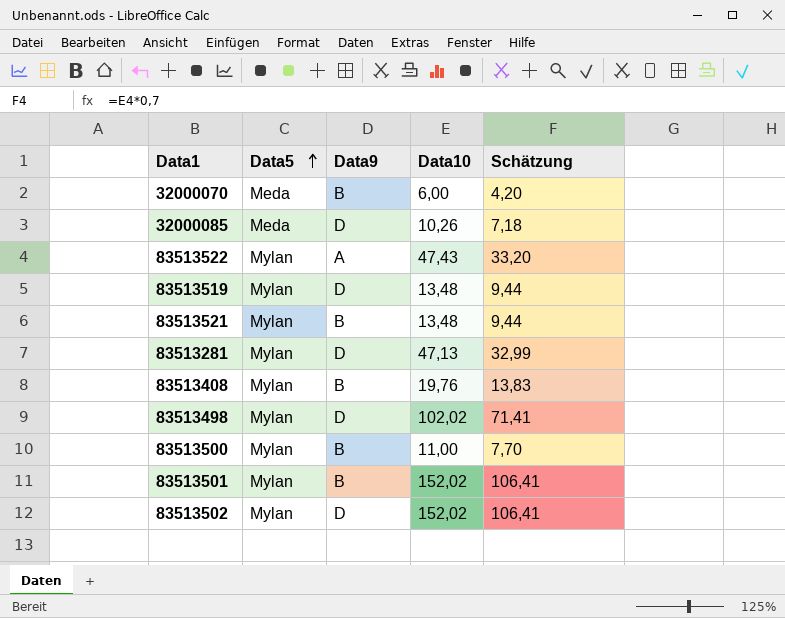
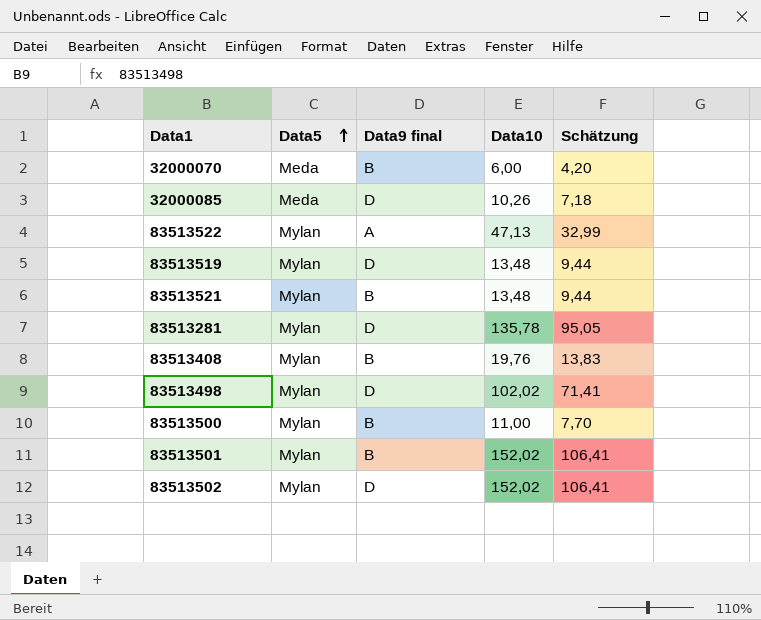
column name: Data9 -> Data9 final
83513522 | Data10: 47,43 -> 47,13
83513522 | Schätzung: 33,20 -> 32,99
83513281 | Data10: 47,13 -> 135,78
83513281 | Schätzung: 32,99 -> 95,05

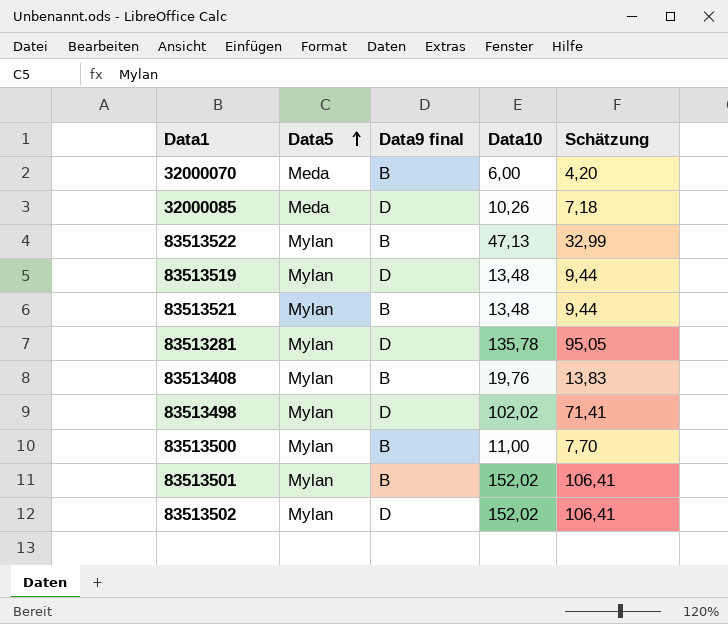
83513522 | Data9 final: A -> B

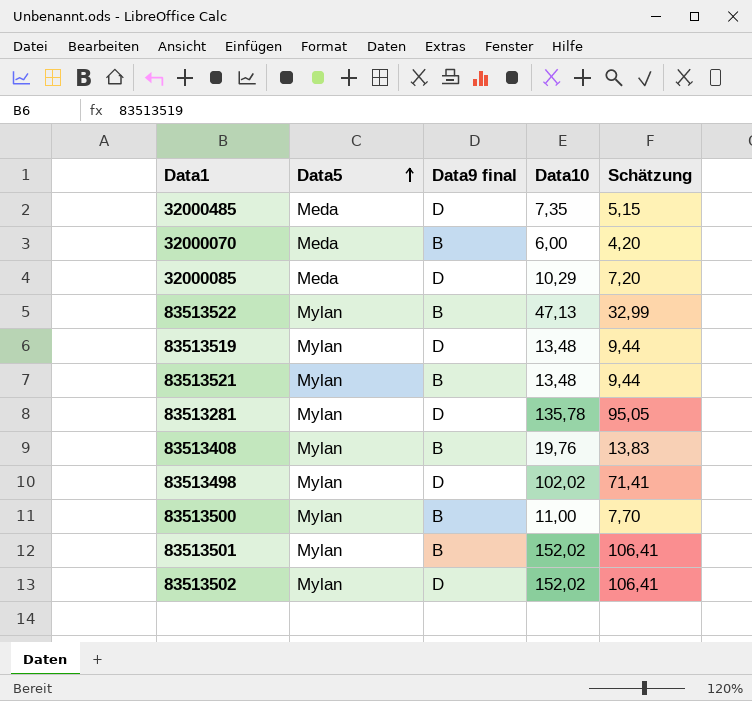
row 32000485: none -> Meda | D | 7,35 | 5,15
32000085 | Data10: 10,26 -> 10,29
32000085 | Schätzung: 7,18 -> 7,20

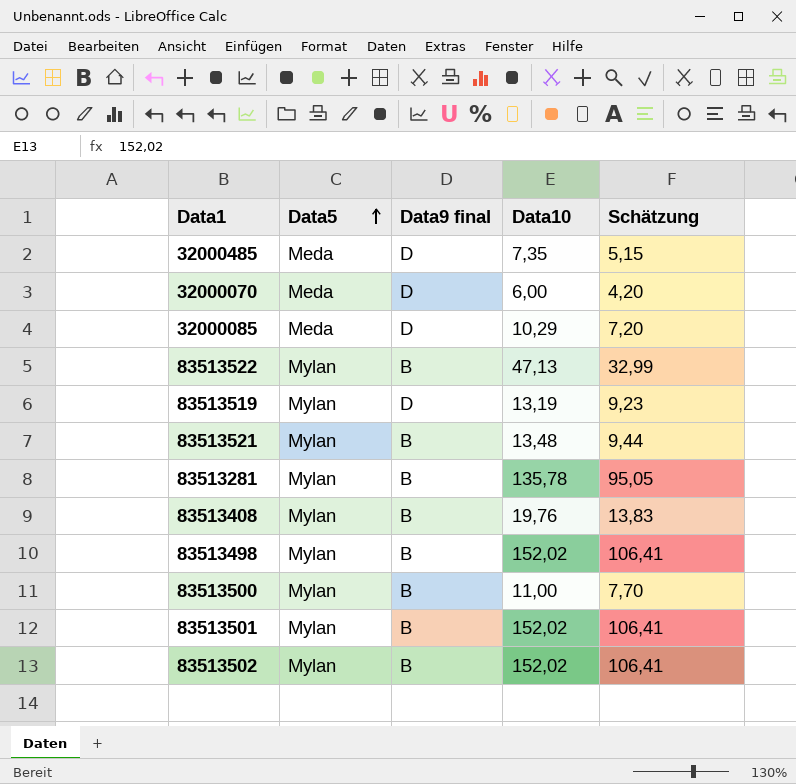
32000070 | Data9 final: B -> D
83513519 | Data10: 13,48 -> 13,19
83513519 | Schätzung: 9,44 -> 9,23
83513281 | Data9 final: D -> B
83513498 | Data9 final: D -> B
83513498 | Data10: 102,02 -> 152,02
83513498 | Schätzung: 71,41 -> 106,41
83513502 | Data9 final: D -> B

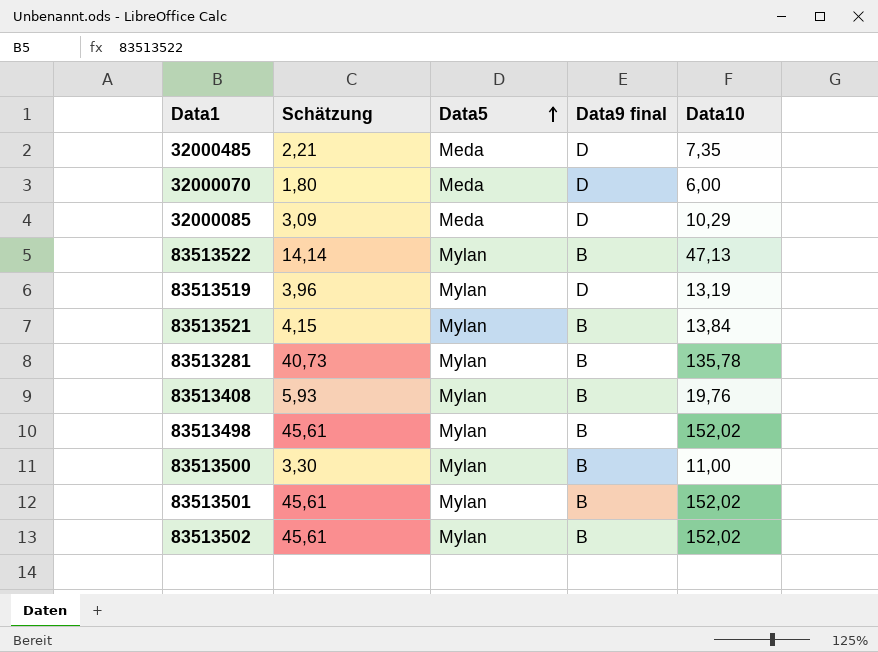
column Schätzung | formula: [Data10] * 0,7 -> [Data10] * 0,3
column Schätzung | position: 5 -> 2
83513521 | Data10: 13,48 -> 13,84

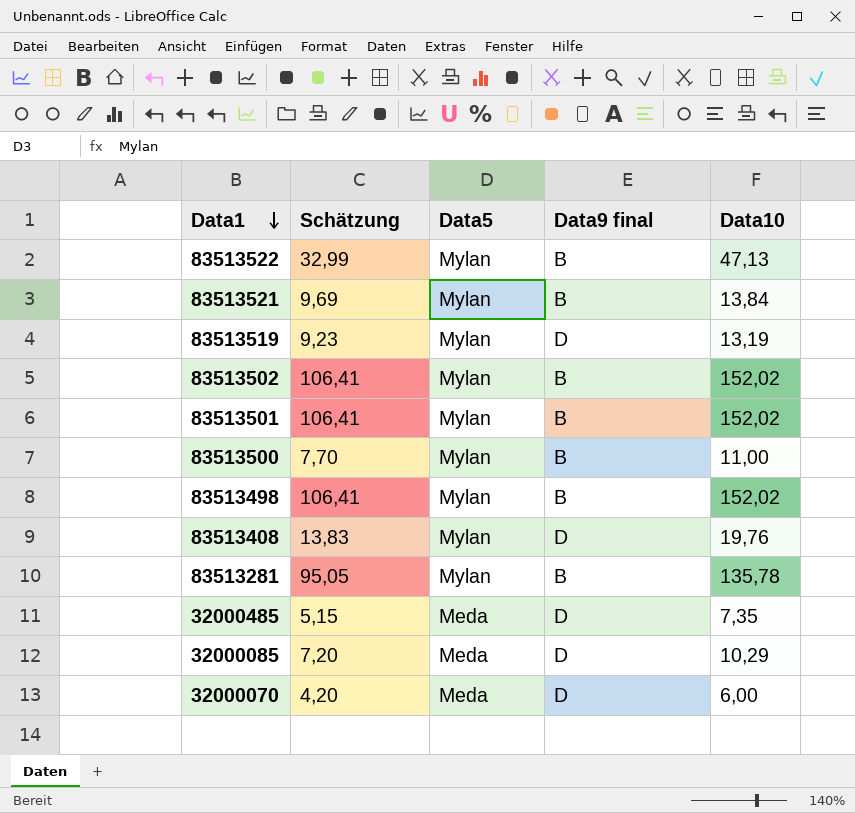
row order: Data5 ascending -> Data1 descending
column Schätzung | formula: [Data10] * 0,3 -> [Data10] * 0,7
83513408 | Data9 final: B -> D

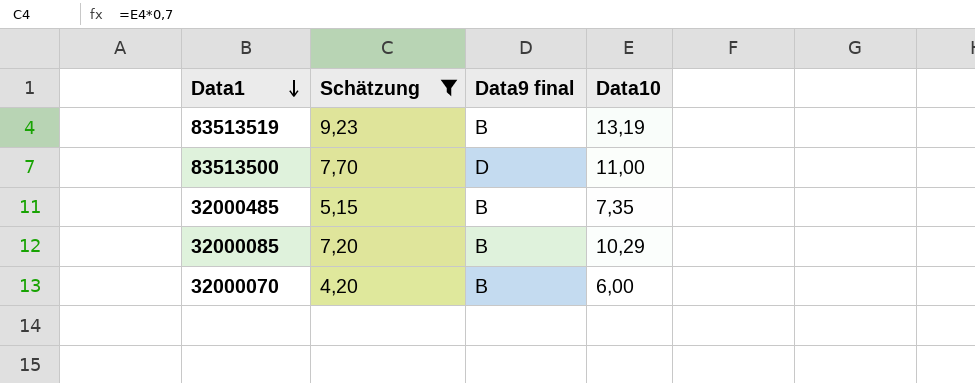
filter: none -> Schätzung <= 9,23
column Data5 | position: 3 -> none
83513519 | Data9 final: D -> B
83513500 | Data9 final: B -> D
32000485 | Data9 final: D -> B
32000085 | Data9 final: D -> B
32000070 | Data9 final: D -> B

